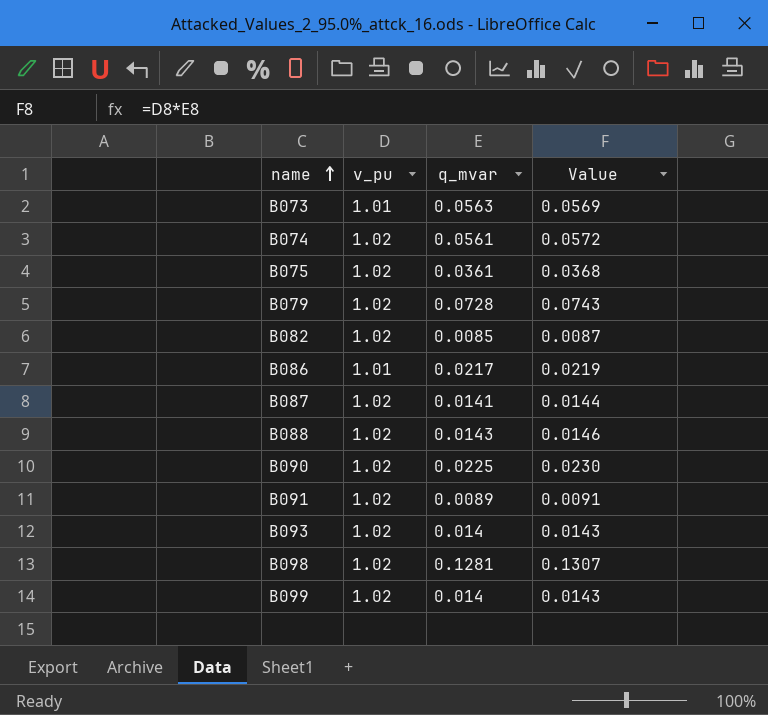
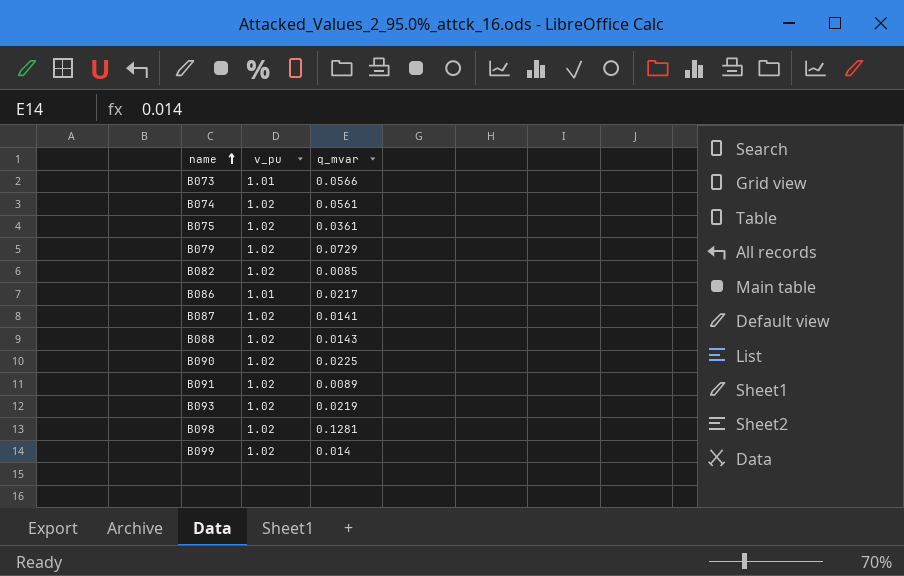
column Value | formula: [v_pu] * [q_mvar] -> none
B073 | q_mvar: 0.0563 -> 0.0566
B079 | q_mvar: 0.0728 -> 0.0729
B093 | q_mvar: 0.014 -> 0.0219

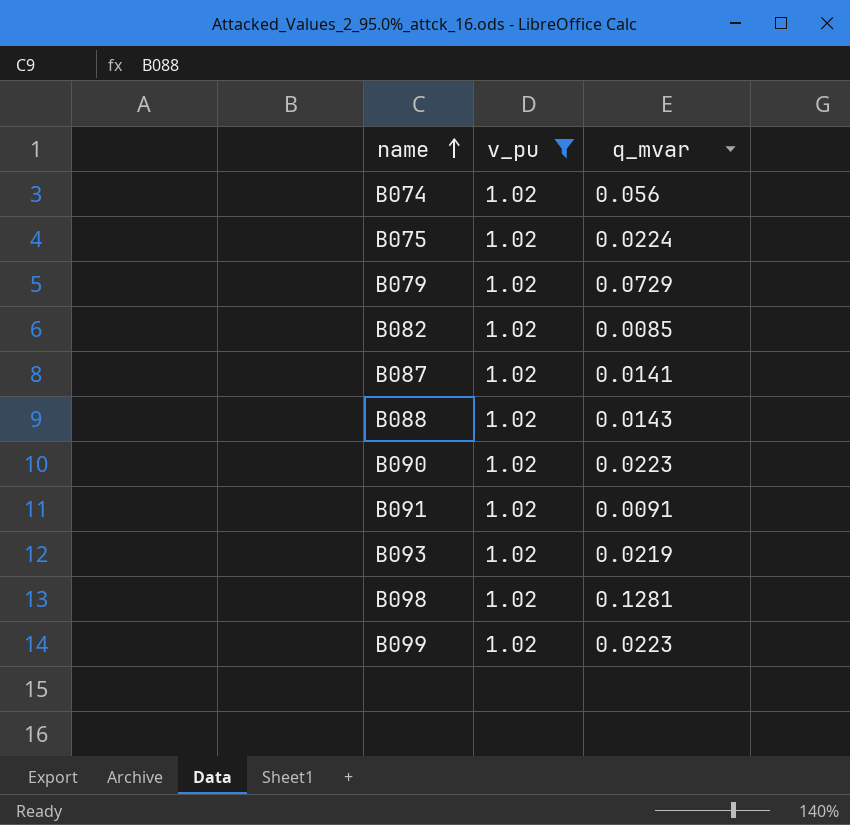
filter: none -> v_pu = 1.02
B074 | q_mvar: 0.0561 -> 0.056
B075 | q_mvar: 0.0361 -> 0.0224
B090 | q_mvar: 0.0225 -> 0.0223
B091 | q_mvar: 0.0089 -> 0.0091
B099 | q_mvar: 0.014 -> 0.0223

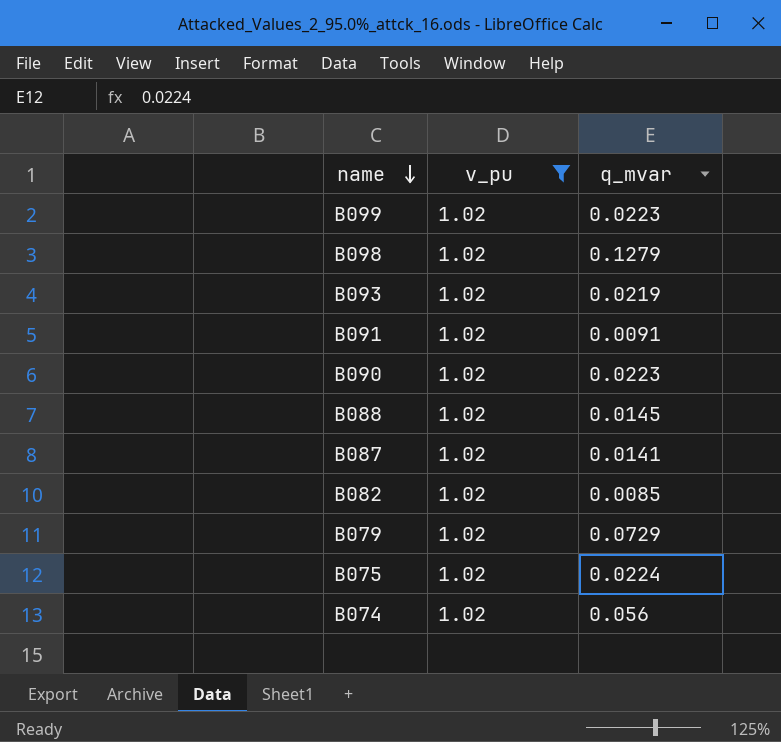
row order: name ascending -> name descending
B098 | q_mvar: 0.1281 -> 0.1279
B088 | q_mvar: 0.0143 -> 0.0145

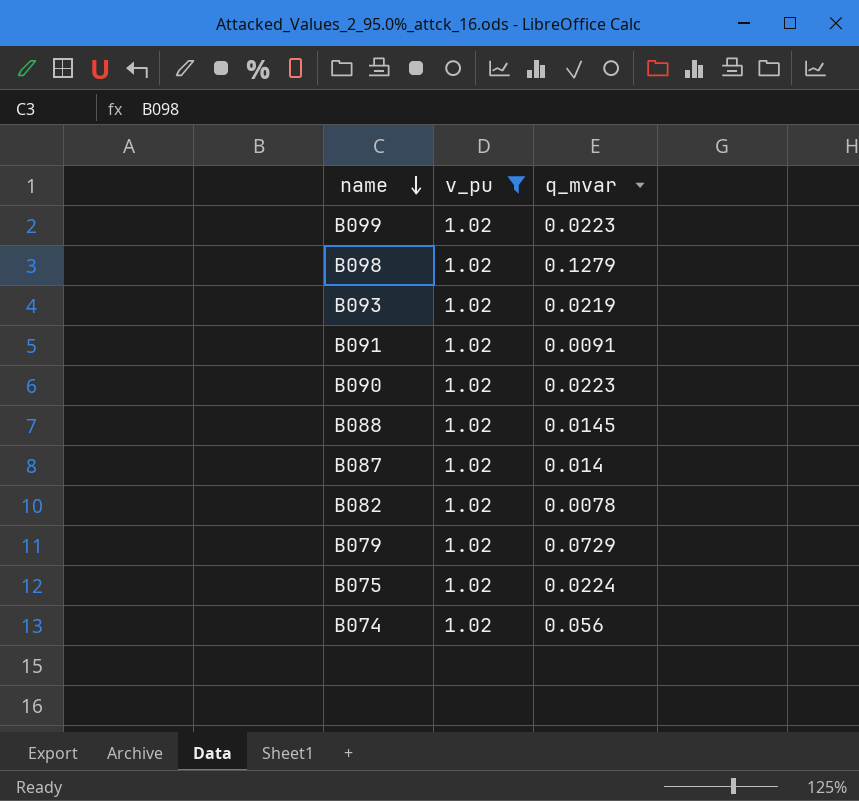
B087 | q_mvar: 0.0141 -> 0.014
B082 | q_mvar: 0.0085 -> 0.0078

